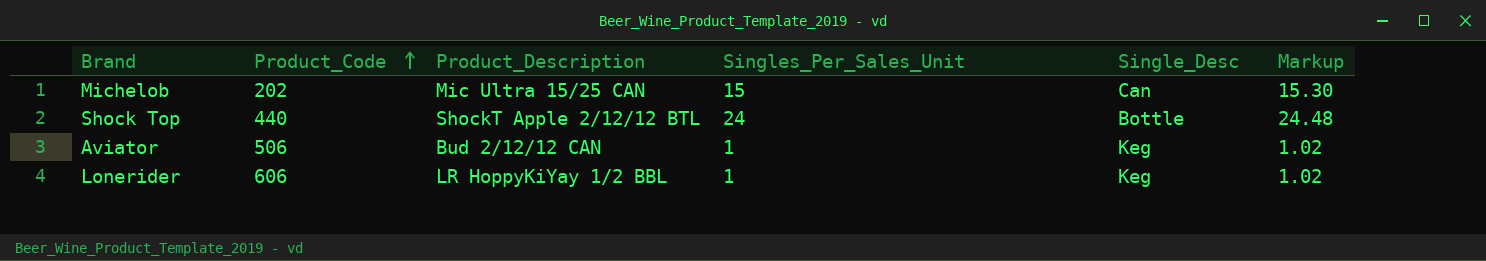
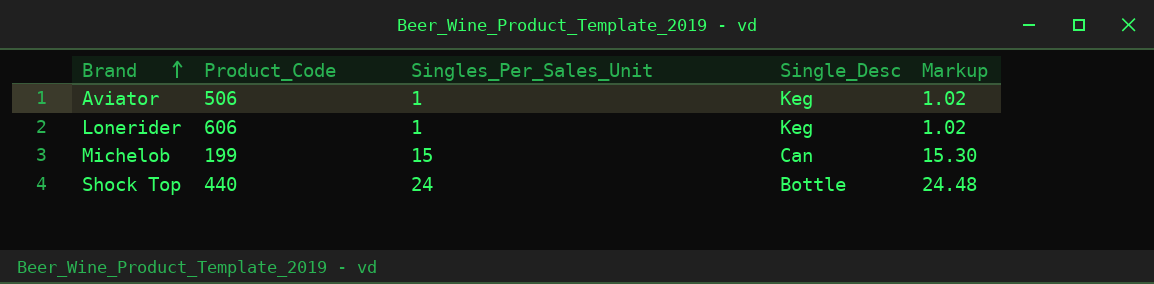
row order: Product_Code ascending -> Brand ascending
column Product_Description | position: 3 -> none
Michelob | Product_Code: 202 -> 199

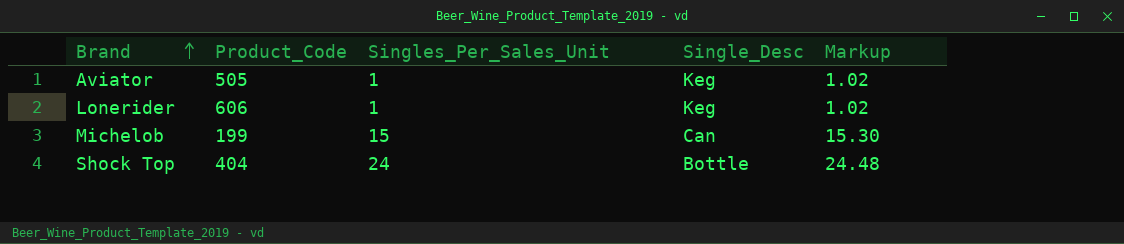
Aviator | Product_Code: 506 -> 505
Shock Top | Product_Code: 440 -> 404

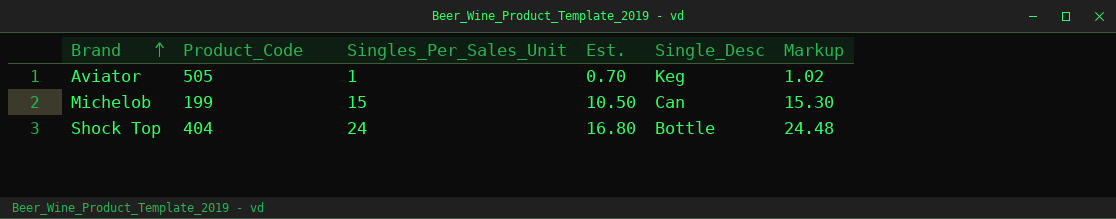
column Est. | formula: none -> [Singles_Per_Sales_Unit] * 0.7
row Lonerider: 606 | 1 | Keg | 1.02 -> none

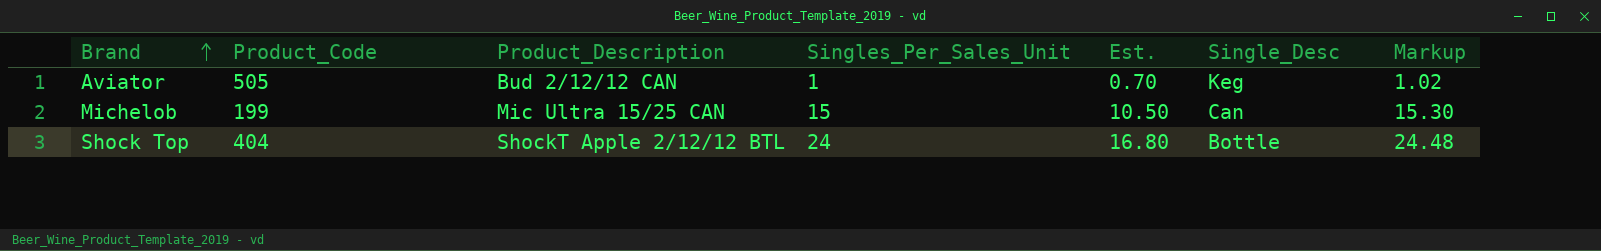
column Product_Description | position: none -> 3

